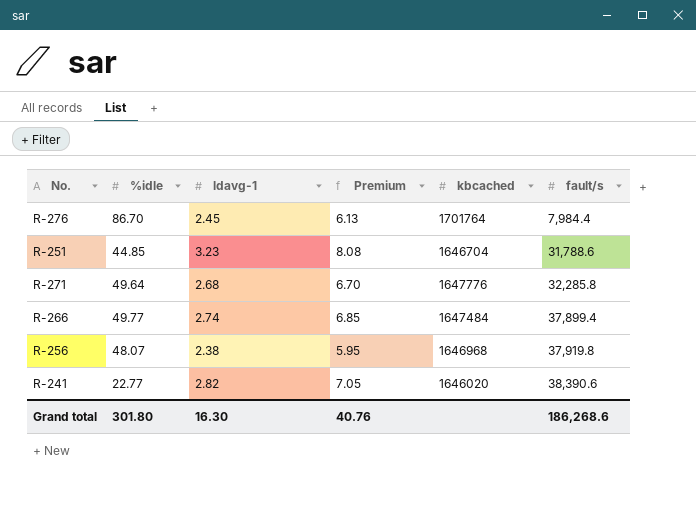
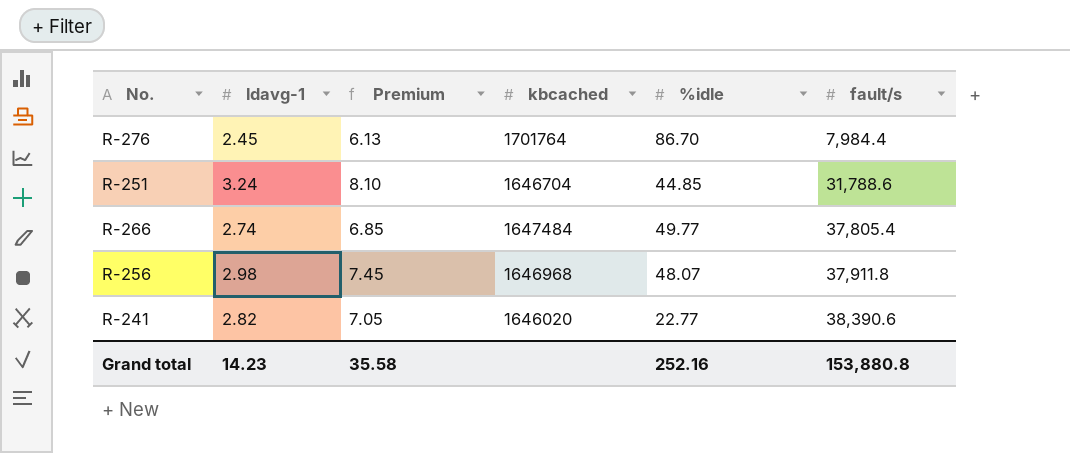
column %idle | position: 2 -> 5
row R-271: 49.64 | 2.68 | 6.70 | 1647776 | 32,285.8 -> none
R-251 | ldavg-1: 3.23 -> 3.24
R-251 | Premium: 8.08 -> 8.10
R-266 | fault/s: 37,899.4 -> 37,805.4
R-256 | ldavg-1: 2.38 -> 2.98
R-256 | Premium: 5.95 -> 7.45
R-256 | fault/s: 37,919.8 -> 37,911.8
Grand total | ldavg-1: 16.30 -> 14.23
Grand total | Premium: 40.76 -> 35.58
Grand total | %idle: 301.80 -> 252.16
Grand total | fault/s: 186,268.6 -> 153,880.8

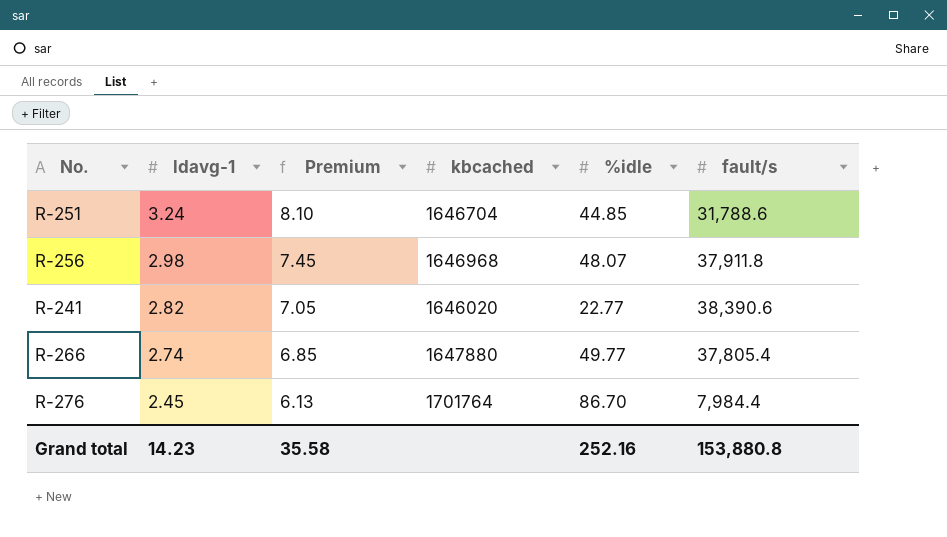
row order: fault/s ascending -> ldavg-1 descending
R-266 | kbcached: 1647484 -> 1647880

